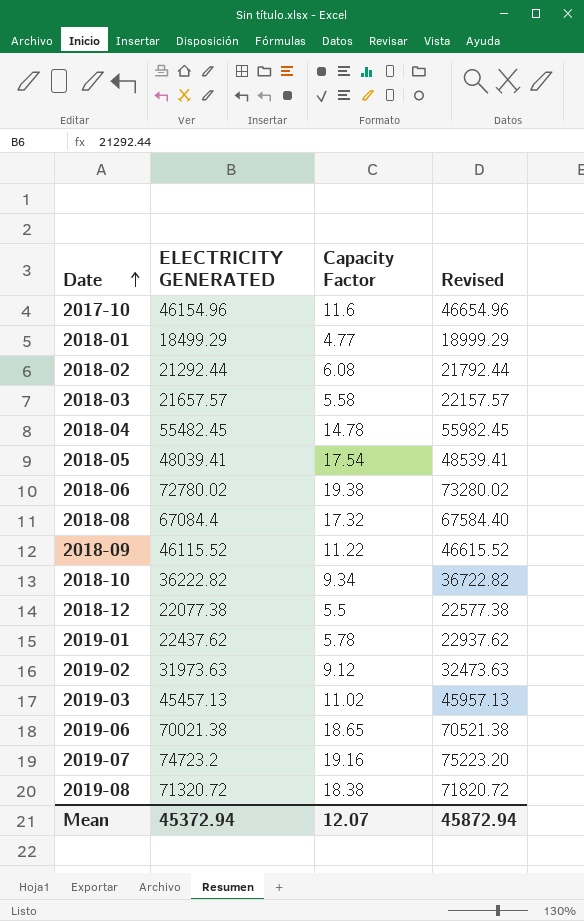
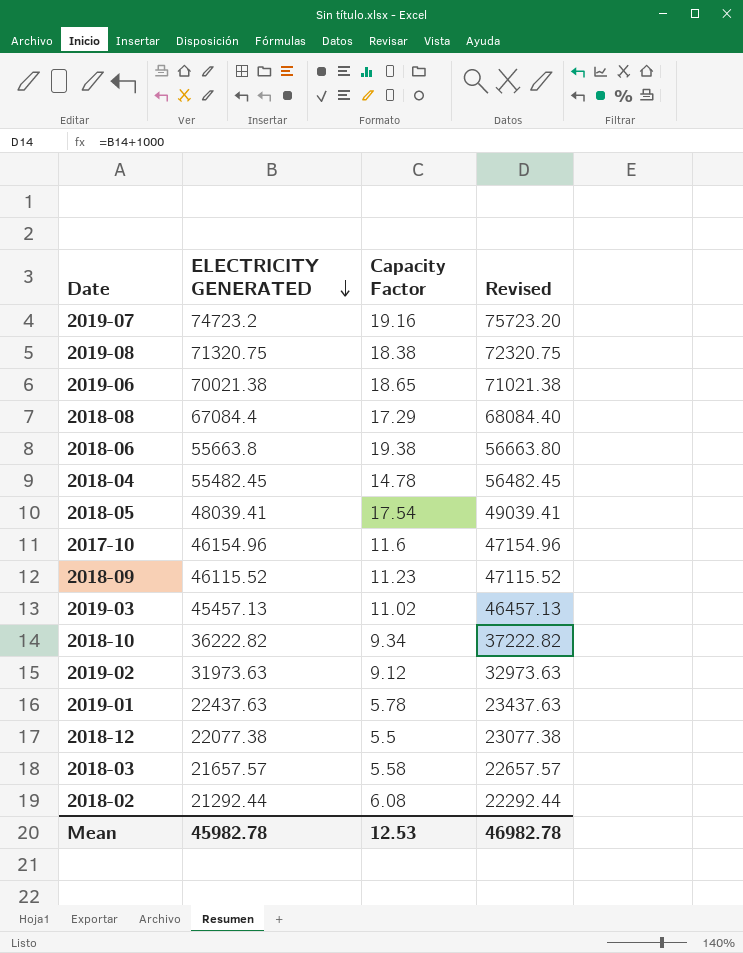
row order: Date ascending -> ELECTRICITY GENERATED descending
column Revised | formula: [ELECTRICITY GENERATED] + 500 -> [ELECTRICITY GENERATED] + 1000
row 2018-01: 18499.29 | 4.77 | 18999.29 -> none
2019-08 | ELECTRICITY GENERATED: 71320.72 -> 71320.75
2018-08 | Capacity Factor: 17.32 -> 17.29
2018-06 | ELECTRICITY GENERATED: 72780.02 -> 55663.8
2018-09 | Capacity Factor: 11.22 -> 11.23
2019-01 | ELECTRICITY GENERATED: 22437.62 -> 22437.63
Mean | ELECTRICITY GENERATED: 45372.94 -> 45982.78
Mean | Capacity Factor: 12.07 -> 12.53
Mean | Revised: 45872.94 -> 46982.78

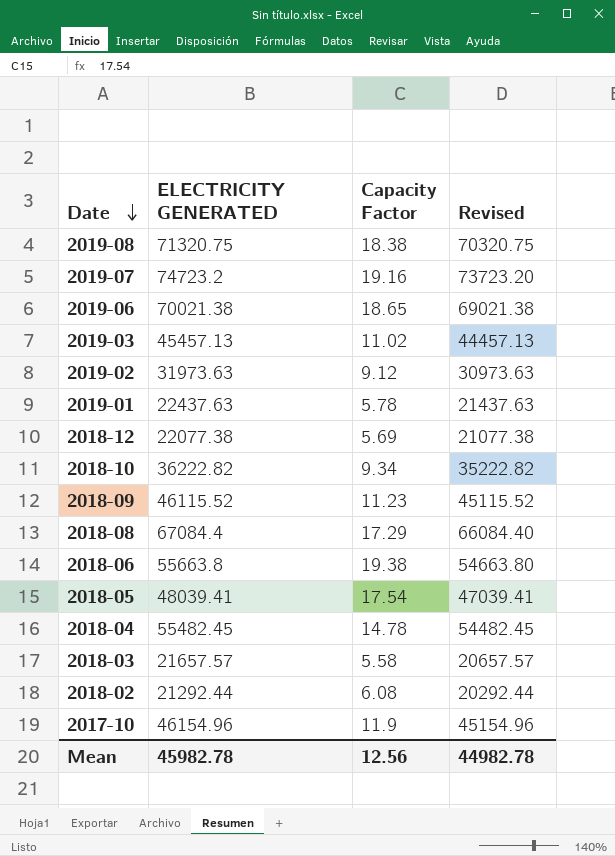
row order: ELECTRICITY GENERATED descending -> Date descending
column Revised | formula: [ELECTRICITY GENERATED] + 1000 -> [ELECTRICITY GENERATED] - 1000
2018-12 | Capacity Factor: 5.5 -> 5.69
2017-10 | Capacity Factor: 11.6 -> 11.9
Mean | Capacity Factor: 12.53 -> 12.56
Mean | Revised: 46982.78 -> 44982.78

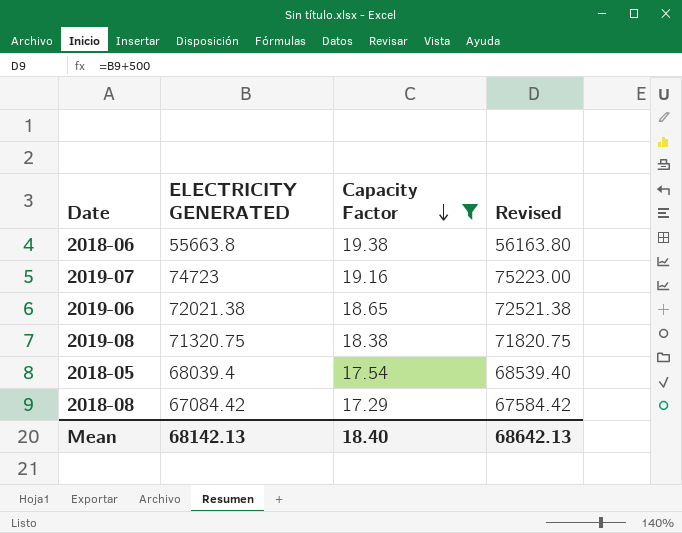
filter: none -> Capacity Factor >= 17.29
row order: Date descending -> Capacity Factor descending
column Revised | formula: [ELECTRICITY GENERATED] - 1000 -> [ELECTRICITY GENERATED] + 500
2019-07 | ELECTRICITY GENERATED: 74723.2 -> 74723
2019-06 | ELECTRICITY GENERATED: 70021.38 -> 72021.38
2018-05 | ELECTRICITY GENERATED: 48039.41 -> 68039.4
2018-08 | ELECTRICITY GENERATED: 67084.4 -> 67084.42
Mean | ELECTRICITY GENERATED: 45982.78 -> 68142.13
Mean | Capacity Factor: 12.56 -> 18.40
Mean | Revised: 44982.78 -> 68642.13

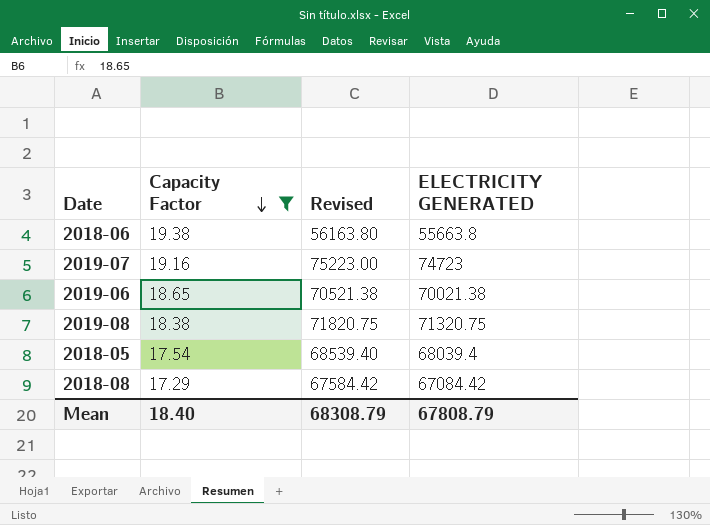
column ELECTRICITY GENERATED | position: 2 -> 4
2019-06 | Revised: 72521.38 -> 70521.38
2019-06 | ELECTRICITY GENERATED: 72021.38 -> 70021.38
Mean | Revised: 68642.13 -> 68308.79
Mean | ELECTRICITY GENERATED: 68142.13 -> 67808.79

